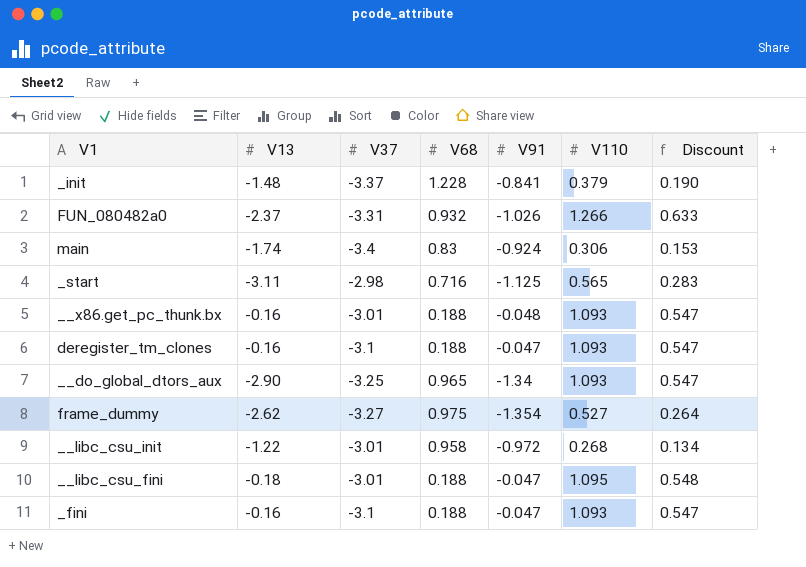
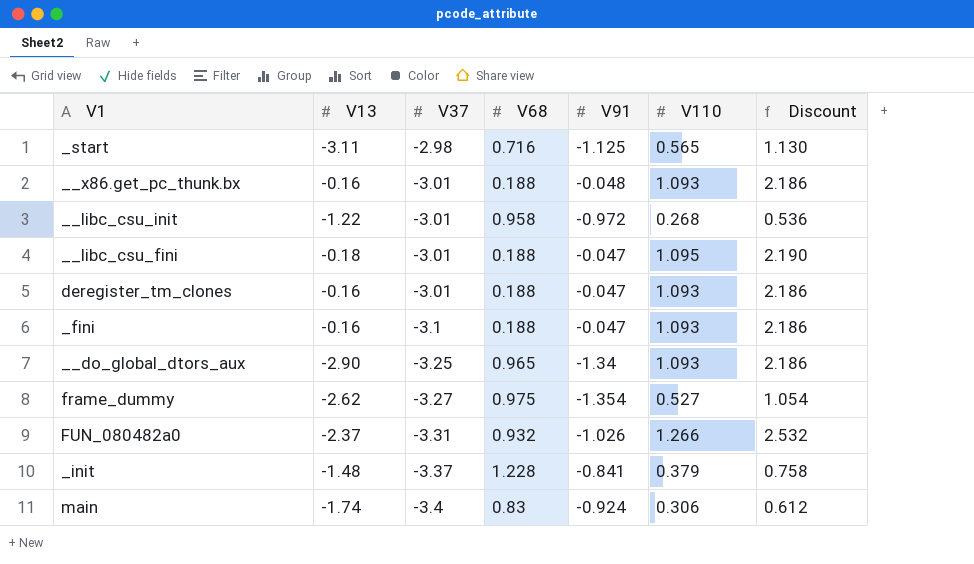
row order: none -> V37 descending
column Discount | formula: [V110] * 0.5 -> [V110] * 2
deregister_tm_clones | V37: -3.1 -> -3.01

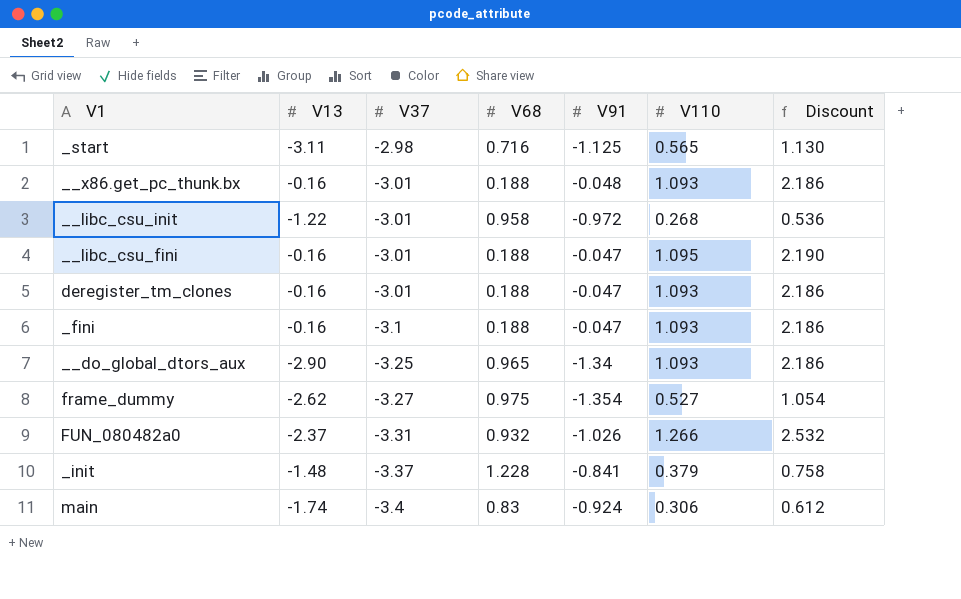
__libc_csu_fini | V13: -0.18 -> -0.16

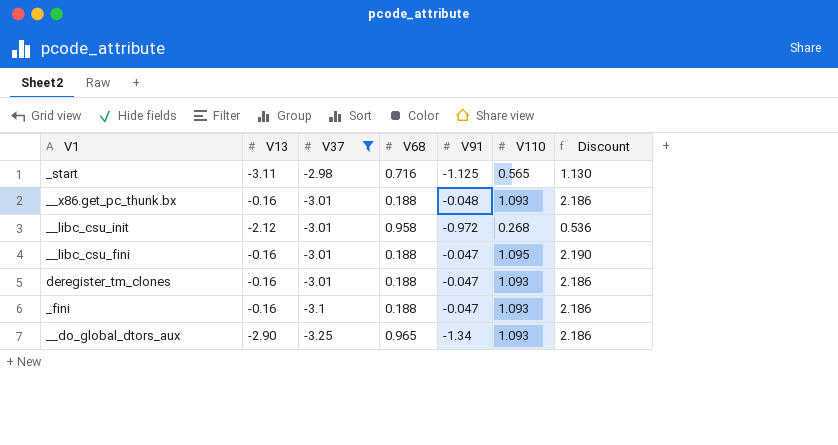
filter: none -> V37 >= -3.25
__libc_csu_init | V13: -1.22 -> -2.12

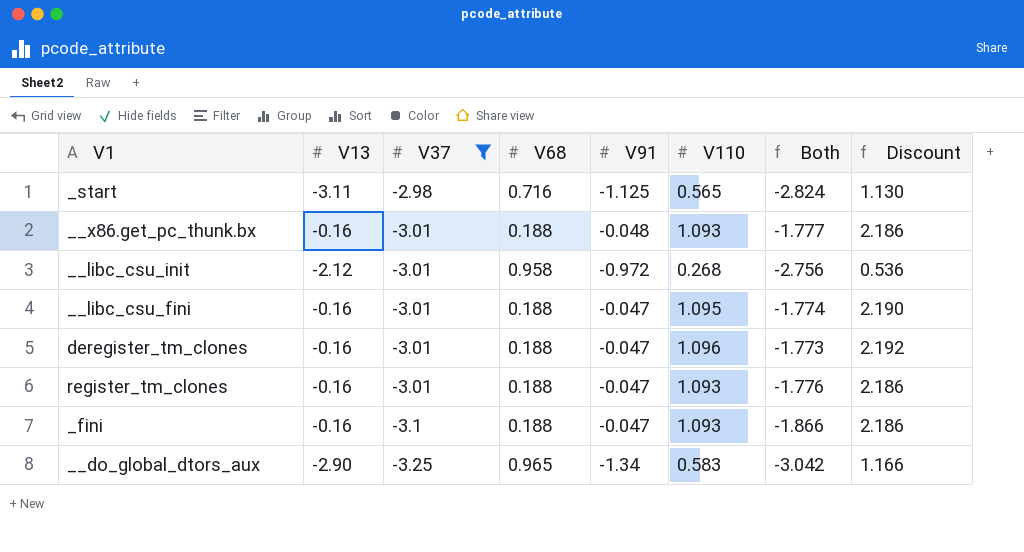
column Both | formula: none -> [V37] + [V68] + [V91] + [V110]
deregister_tm_clones | V110: 1.093 -> 1.096
deregister_tm_clones | Discount: 2.186 -> 2.192
row register_tm_clones: none -> -0.16 | -3.01 | 0.188 | -0.047 | 1.093 | -1.776 | 2.186
__do_global_dtors_aux | V110: 1.093 -> 0.583
__do_global_dtors_aux | Discount: 2.186 -> 1.166

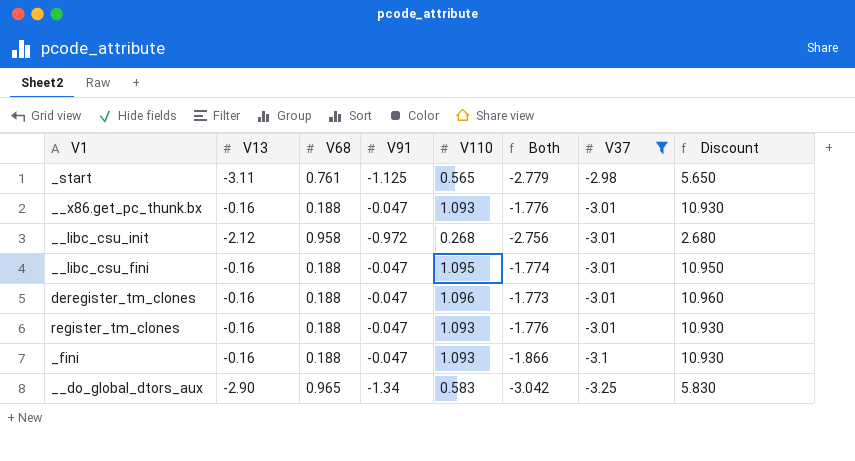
column V37 | position: 3 -> 7
column Discount | formula: [V110] * 2 -> [V110] * 10
_start | V68: 0.716 -> 0.761
_start | Both: -2.824 -> -2.779
__x86.get_pc_thunk.bx | V91: -0.048 -> -0.047
__x86.get_pc_thunk.bx | Both: -1.777 -> -1.776

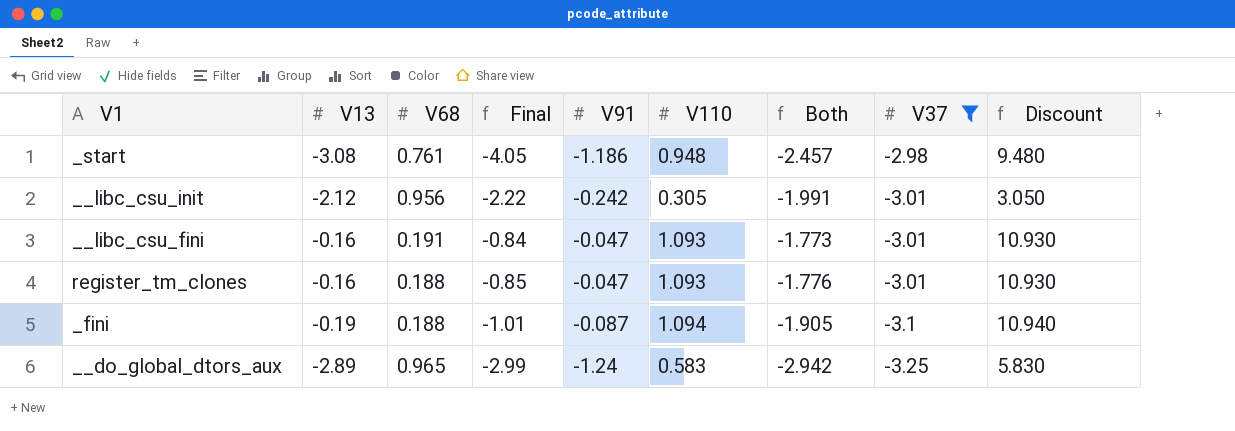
column Final | formula: none -> [V13] / [V68]
row __x86.get_pc_thunk.bx: -0.16 | 0.188 | -0.047 | 1.093 | -1.776 | -3.01 | 10.930 -> none
row deregister_tm_clones: -0.16 | 0.188 | -0.047 | 1.096 | -1.773 | -3.01 | 10.960 -> none
_start | V13: -3.11 -> -3.08
_start | V91: -1.125 -> -1.186
_start | V110: 0.565 -> 0.948
_start | Both: -2.779 -> -2.457
_start | Discount: 5.650 -> 9.480
__libc_csu_init | V68: 0.958 -> 0.956
__libc_csu_init | V91: -0.972 -> -0.242
__libc_csu_init | V110: 0.268 -> 0.305
__libc_csu_init | Both: -2.756 -> -1.991
__libc_csu_init | Discount: 2.680 -> 3.050
__libc_csu_fini | V68: 0.188 -> 0.191
__libc_csu_fini | V110: 1.095 -> 1.093
__libc_csu_fini | Both: -1.774 -> -1.773
__libc_csu_fini | Discount: 10.950 -> 10.930
_fini | V13: -0.16 -> -0.19
_fini | V91: -0.047 -> -0.087
_fini | V110: 1.093 -> 1.094
_fini | Both: -1.866 -> -1.905
_fini | Discount: 10.930 -> 10.940
__do_global_dtors_aux | V13: -2.90 -> -2.89
__do_global_dtors_aux | V91: -1.34 -> -1.24
__do_global_dtors_aux | Both: -3.042 -> -2.942

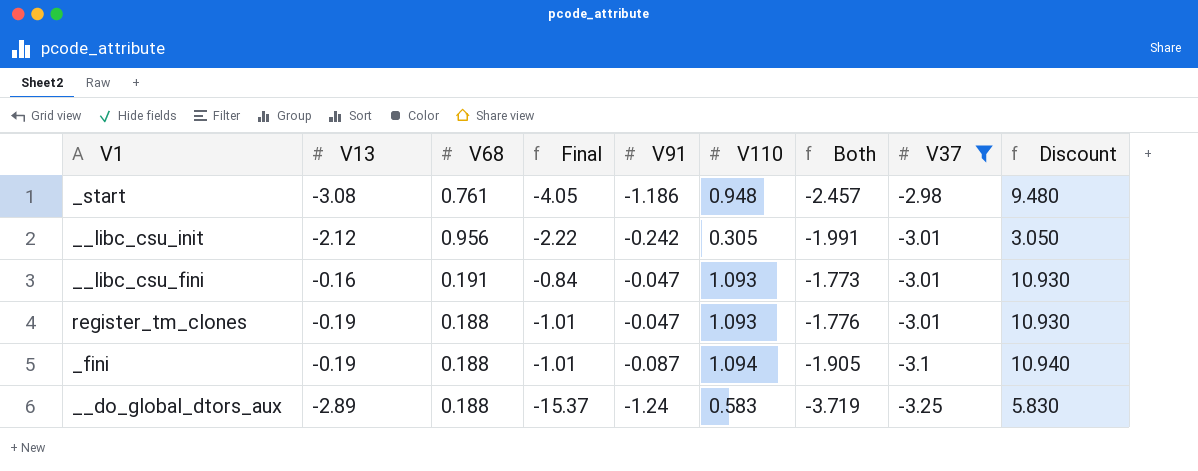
register_tm_clones | V13: -0.16 -> -0.19
register_tm_clones | Final: -0.85 -> -1.01
__do_global_dtors_aux | V68: 0.965 -> 0.188
__do_global_dtors_aux | Final: -2.99 -> -15.37
__do_global_dtors_aux | Both: -2.942 -> -3.719

